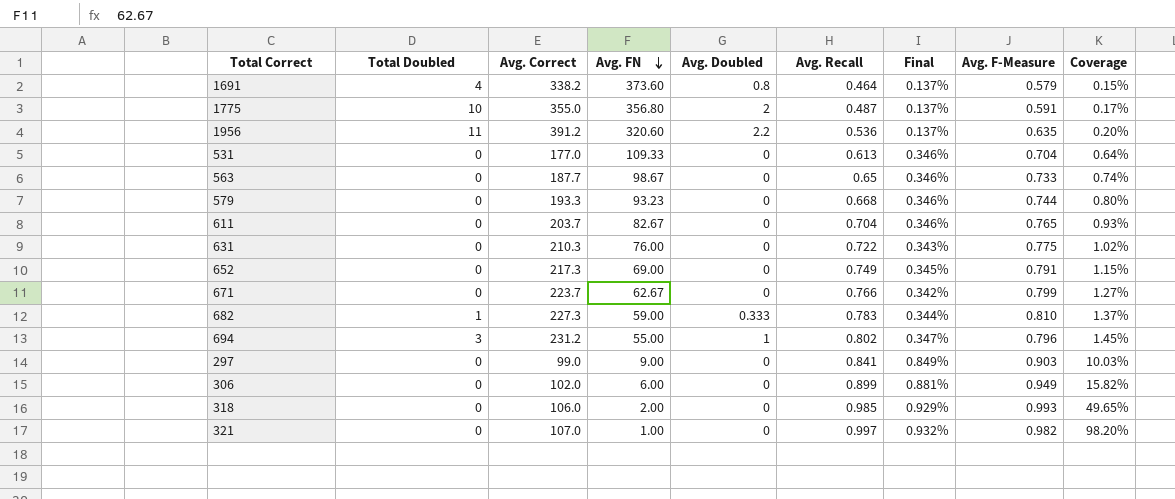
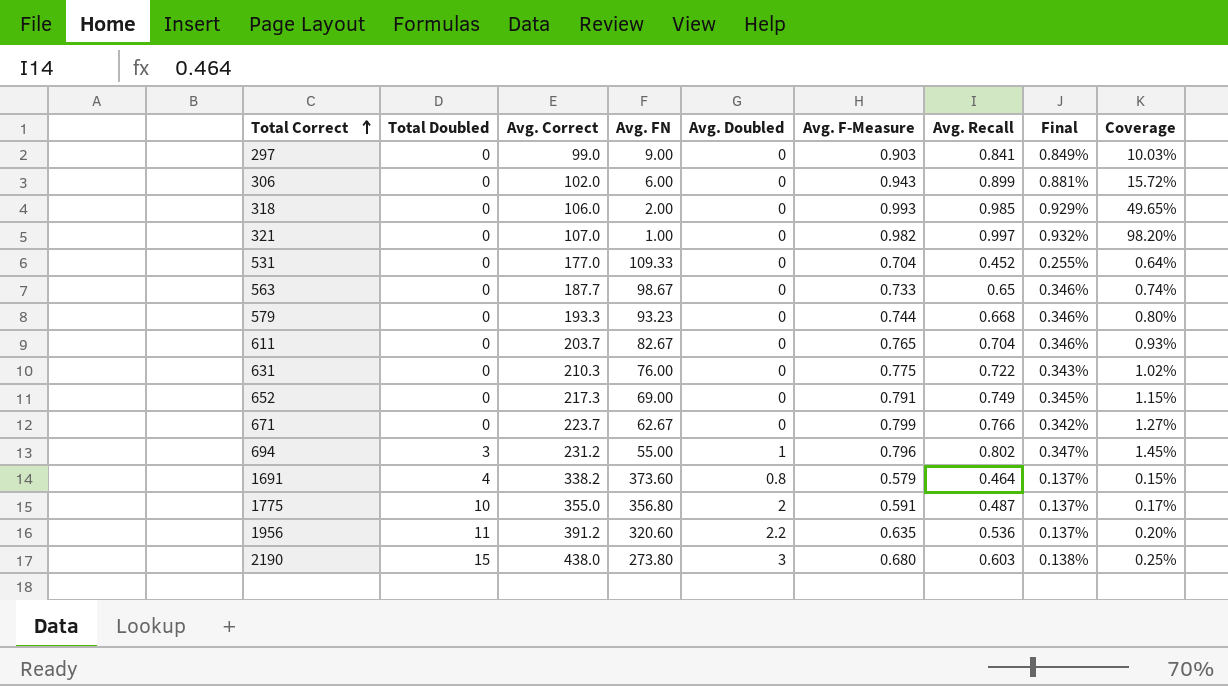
row order: Avg. FN descending -> Total Correct ascending
column Avg. F-Measure | position: 8 -> 6
row 682: 1 | 227.3 | 59.00 | 0.333 | 0.783 | 0.344% | 0.810 | 1.37% -> none
306 | Avg. F-Measure: 0.949 -> 0.943
306 | Coverage: 15.82% -> 15.72%
531 | Avg. Recall: 0.613 -> 0.452
531 | Final: 0.346% -> 0.255%
row 2190: none -> 15 | 438.0 | 273.80 | 3 | 0.680 | 0.603 | 0.138% | 0.25%

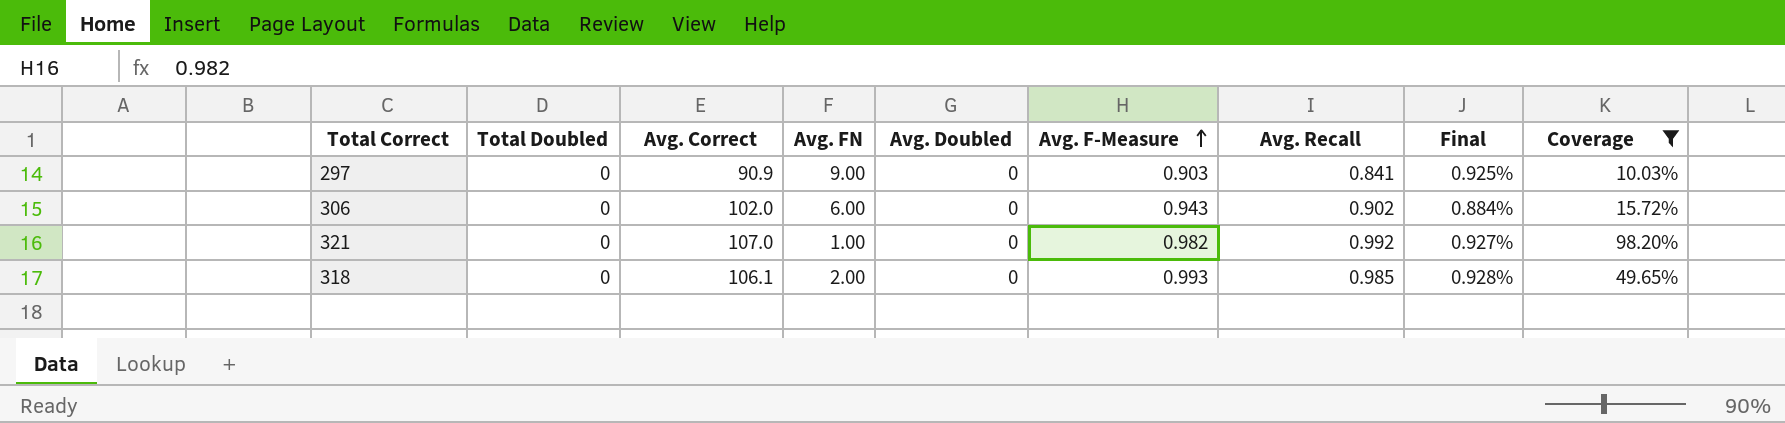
filter: none -> Coverage >= 10.03%
row order: Total Correct ascending -> Avg. F-Measure ascending
297 | Avg. Correct: 99.0 -> 90.9
297 | Final: 0.849% -> 0.925%
306 | Avg. Recall: 0.899 -> 0.902
306 | Final: 0.881% -> 0.884%
321 | Avg. Recall: 0.997 -> 0.992
321 | Final: 0.932% -> 0.927%
318 | Avg. Correct: 106.0 -> 106.1
318 | Final: 0.929% -> 0.928%

